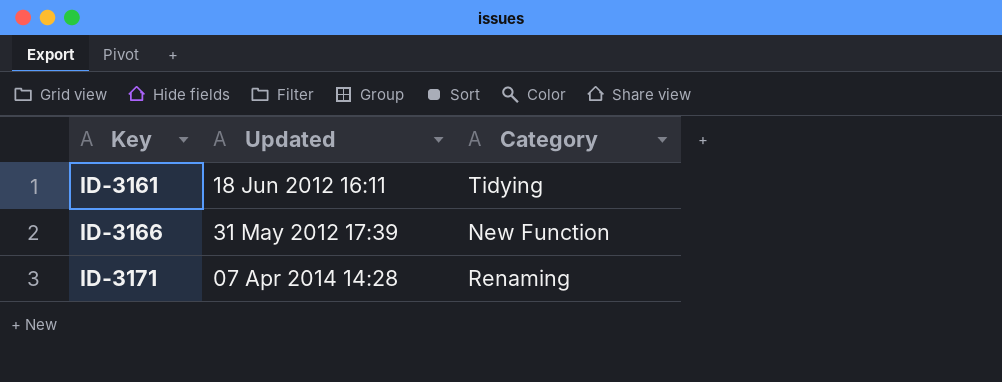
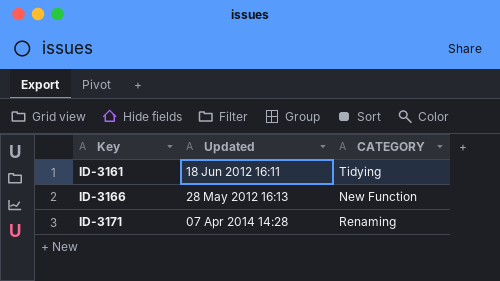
column name: Category -> CATEGORY
ID-3166 | Updated: 31 May 2012 17:39 -> 28 May 2012 16:13

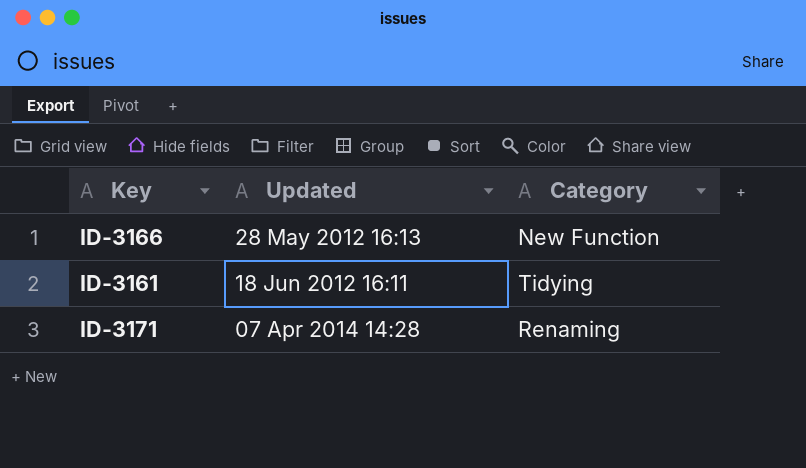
row order: Key ascending -> Updated ascending
column name: CATEGORY -> Category

